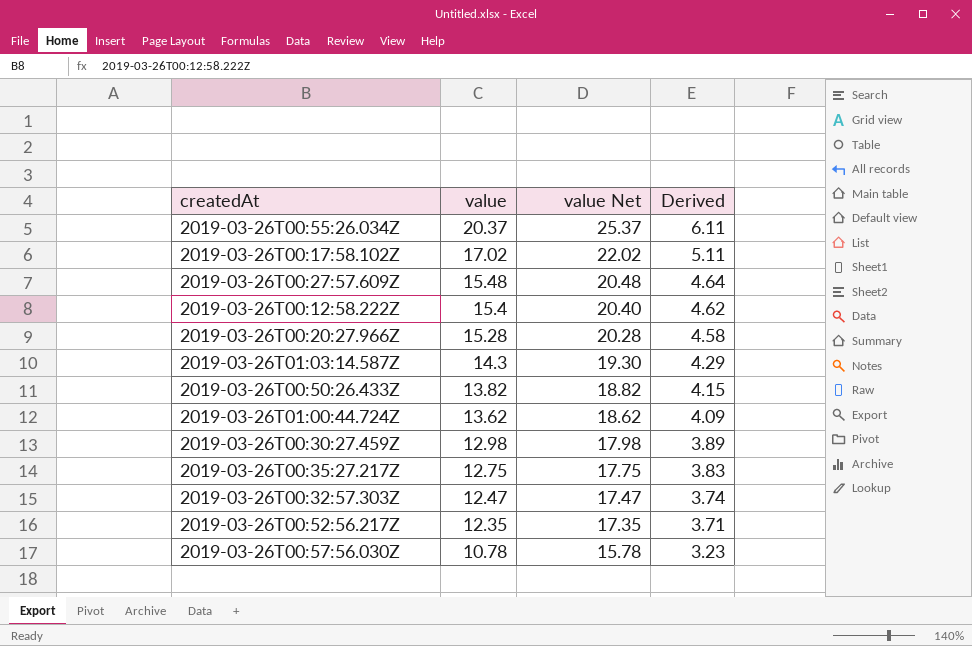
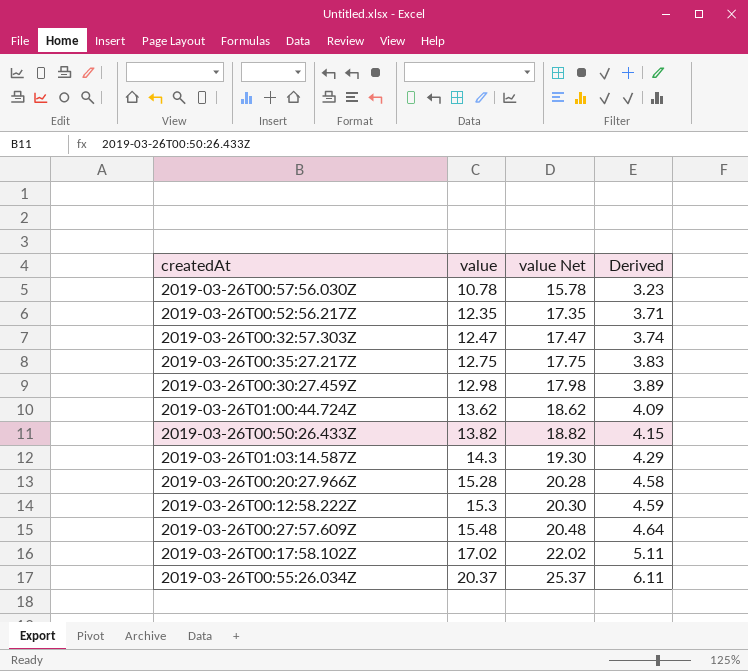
row order: value descending -> value ascending
2019-03-26T00:12:58.222Z | value: 15.4 -> 15.3
2019-03-26T00:12:58.222Z | value Net: 20.40 -> 20.30
2019-03-26T00:12:58.222Z | Derived: 4.62 -> 4.59

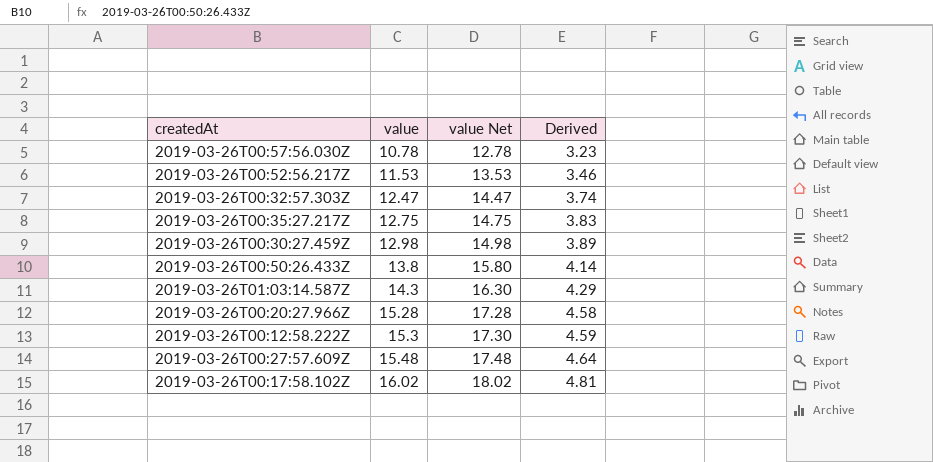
column value Net | formula: [value] + 5 -> [value] + 2
row 2019-03-26T01:00:44.724Z: 13.62 | 18.62 | 4.09 -> none
row 2019-03-26T00:55:26.034Z: 20.37 | 25.37 | 6.11 -> none
2019-03-26T00:52:56.217Z | value: 12.35 -> 11.53
2019-03-26T00:52:56.217Z | Derived: 3.71 -> 3.46
2019-03-26T00:50:26.433Z | value: 13.82 -> 13.8
2019-03-26T00:50:26.433Z | Derived: 4.15 -> 4.14
2019-03-26T00:17:58.102Z | value: 17.02 -> 16.02
2019-03-26T00:17:58.102Z | Derived: 5.11 -> 4.81

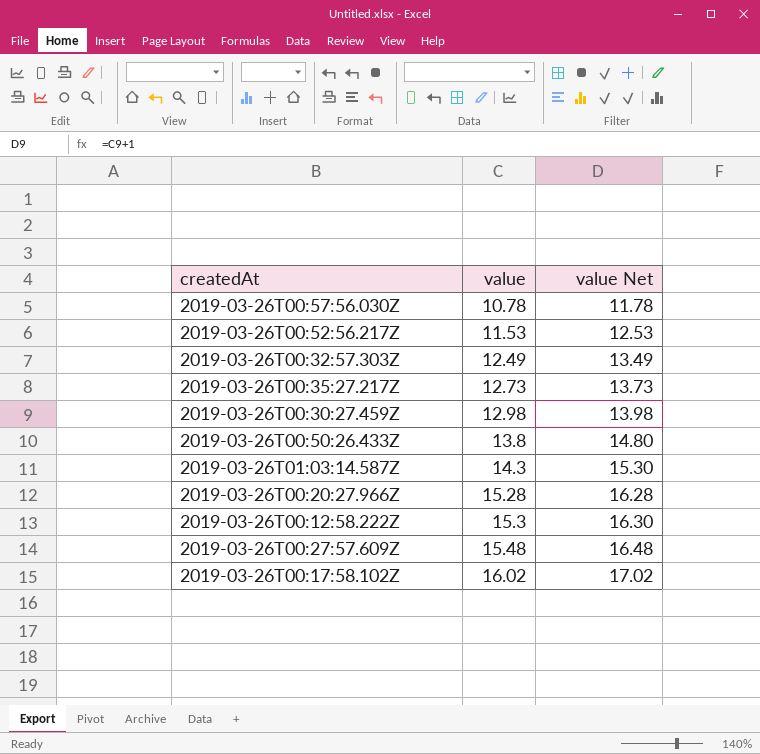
column Derived | formula: [value] * 0.3 -> none
column value Net | formula: [value] + 2 -> [value] + 1
2019-03-26T00:32:57.303Z | value: 12.47 -> 12.49
2019-03-26T00:35:27.217Z | value: 12.75 -> 12.73

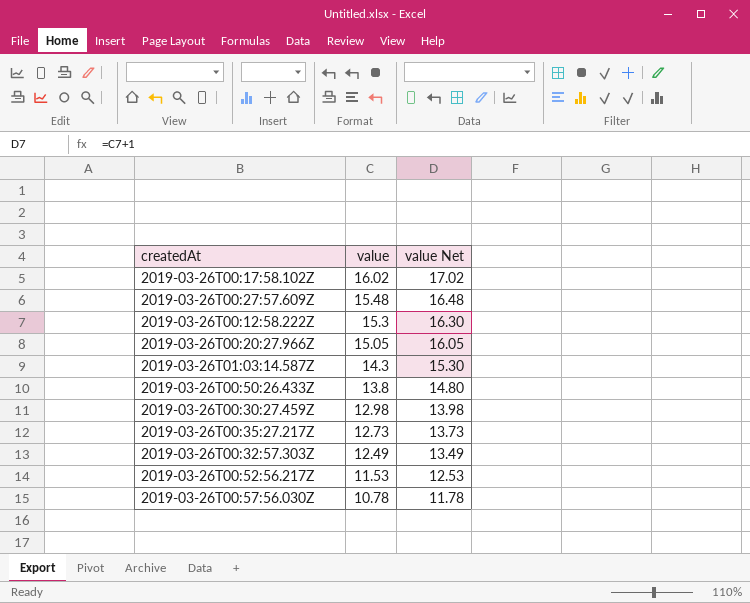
row order: value ascending -> value descending
2019-03-26T00:20:27.966Z | value: 15.28 -> 15.05
2019-03-26T00:20:27.966Z | value Net: 16.28 -> 16.05

